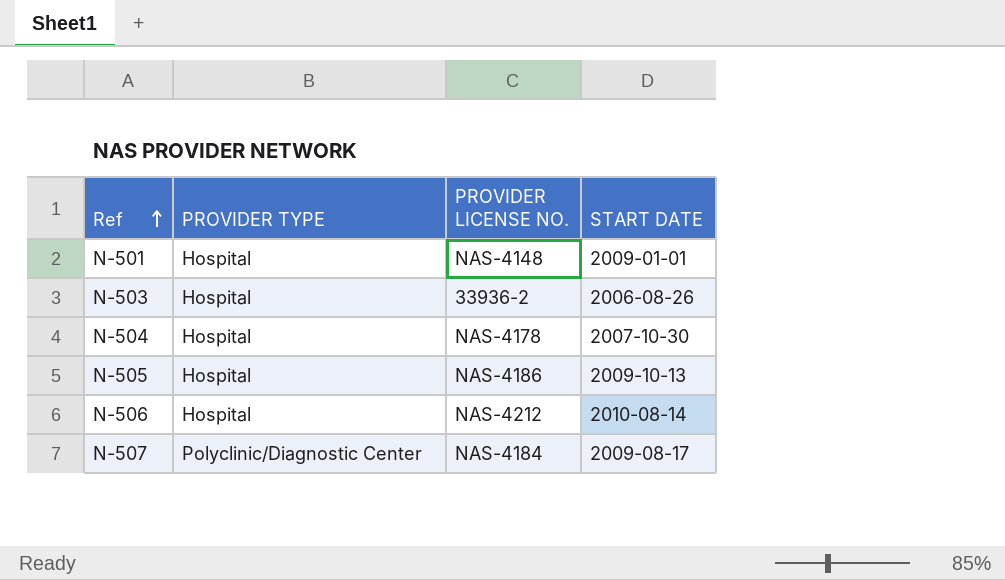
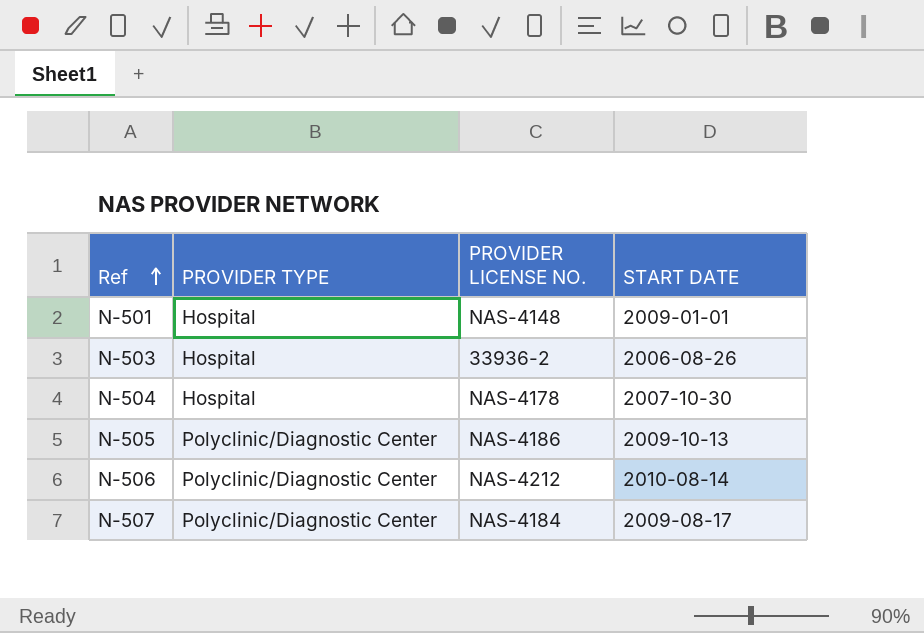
N-505 | PROVIDER TYPE: Hospital -> Polyclinic/Diagnostic Center
N-506 | PROVIDER TYPE: Hospital -> Polyclinic/Diagnostic Center

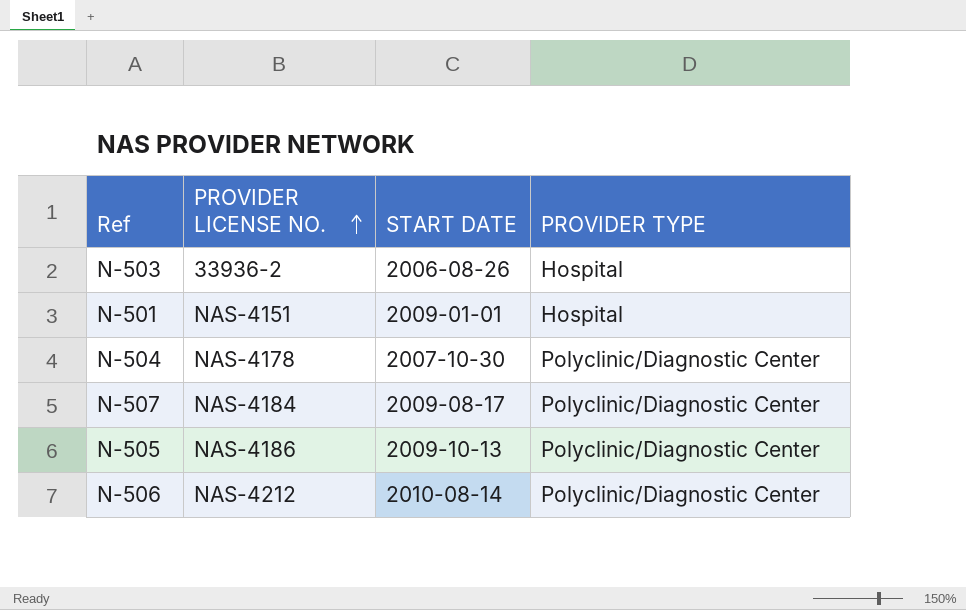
row order: Ref ascending -> PROVIDER LICENSE NO. ascending
column PROVIDER TYPE | position: 2 -> 4
N-501 | PROVIDER LICENSE NO.: NAS-4148 -> NAS-4151
N-504 | PROVIDER TYPE: Hospital -> Polyclinic/Diagnostic Center

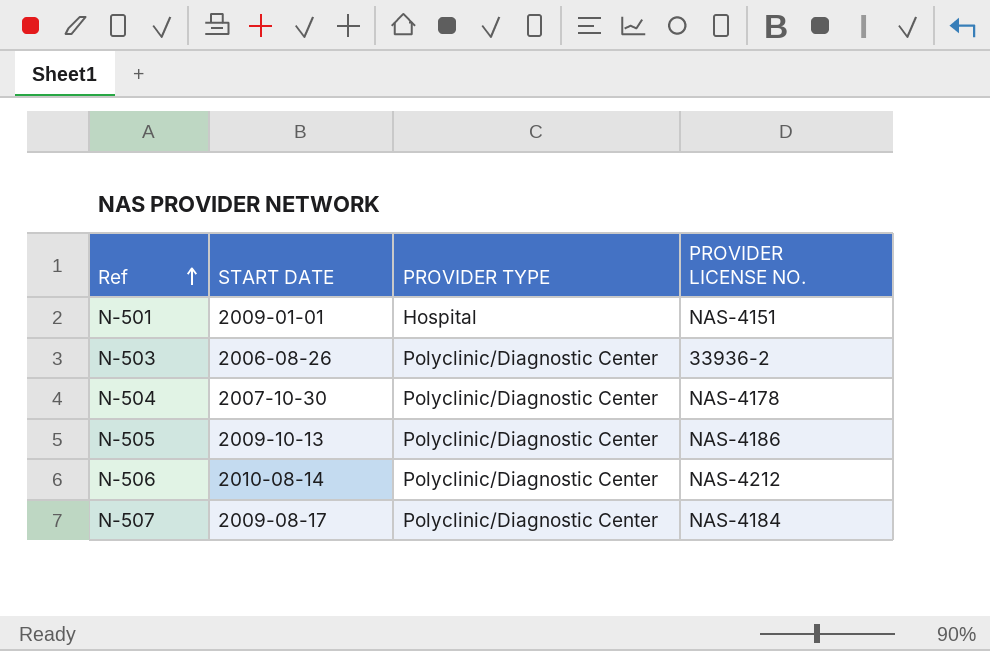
row order: PROVIDER LICENSE NO. ascending -> Ref ascending
column PROVIDER LICENSE NO. | position: 2 -> 4
N-503 | PROVIDER TYPE: Hospital -> Polyclinic/Diagnostic Center

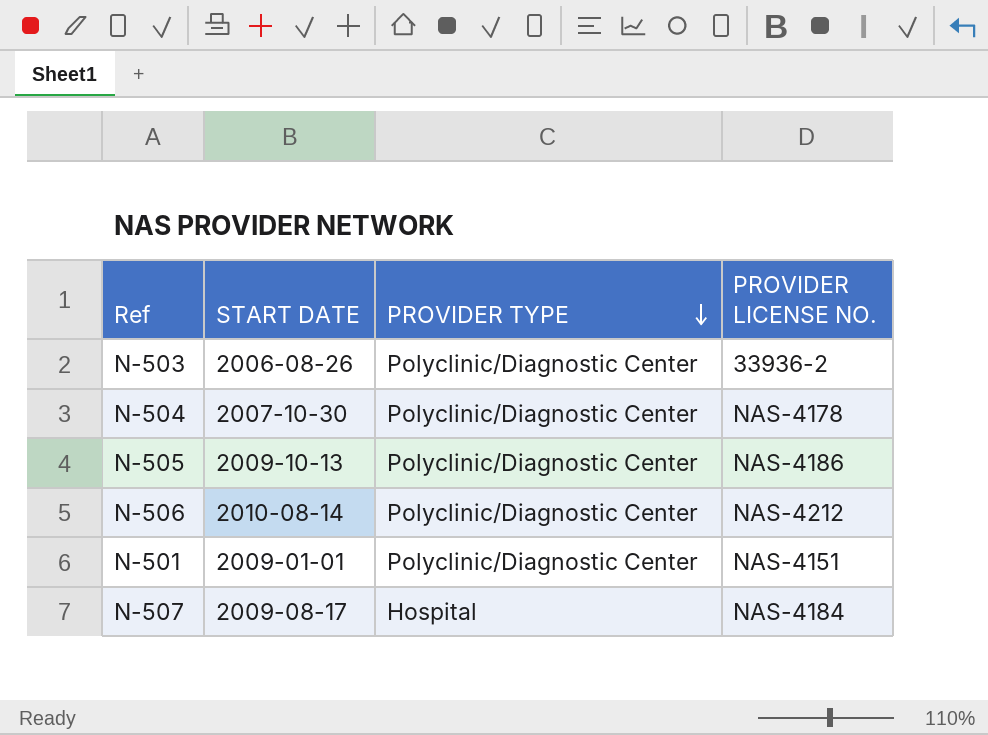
row order: Ref ascending -> PROVIDER TYPE descending
N-501 | PROVIDER TYPE: Hospital -> Polyclinic/Diagnostic Center
N-507 | PROVIDER TYPE: Polyclinic/Diagnostic Center -> Hospital

